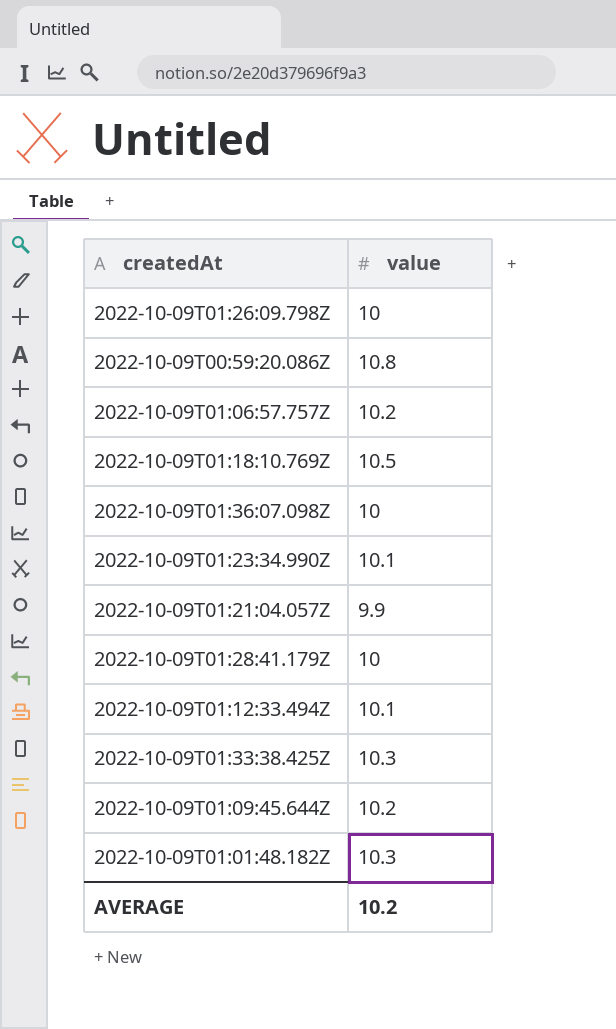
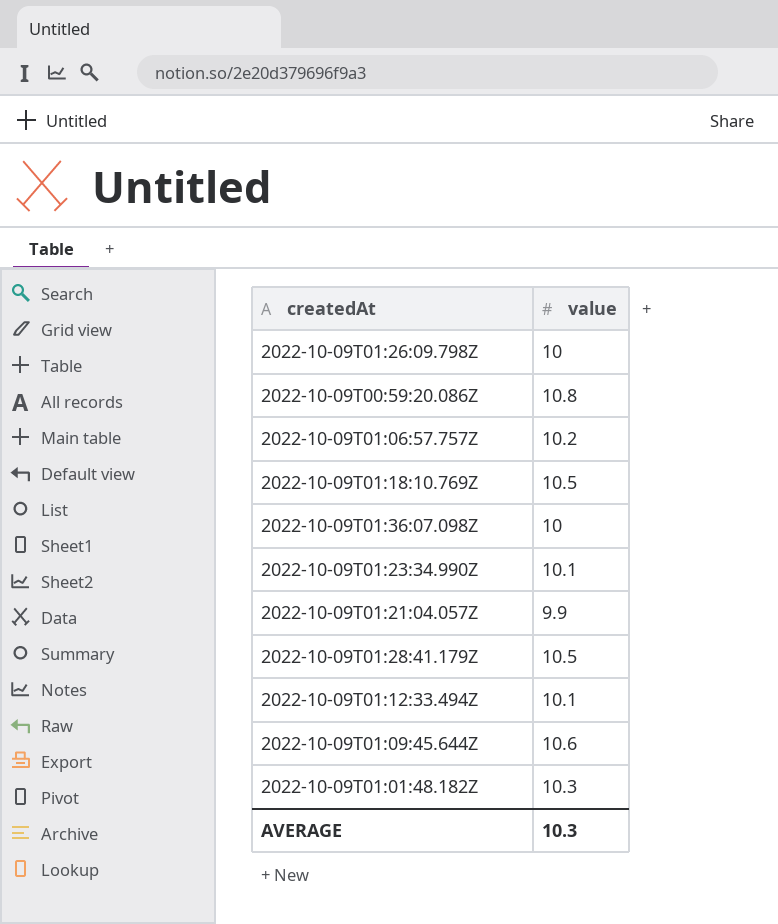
row 2022-10-09T01:33:38.425Z: 10.3 -> none
2022-10-09T01:28:41.179Z | value: 10 -> 10.5
2022-10-09T01:09:45.644Z | value: 10.2 -> 10.6
AVERAGE | value: 10.2 -> 10.3

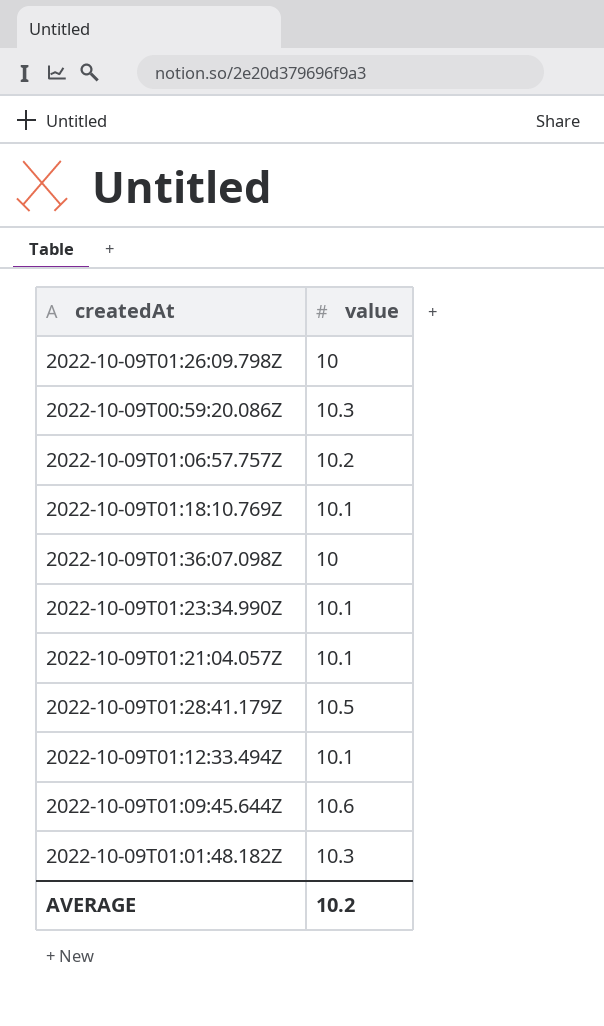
2022-10-09T00:59:20.086Z | value: 10.8 -> 10.3
2022-10-09T01:18:10.769Z | value: 10.5 -> 10.1
2022-10-09T01:21:04.057Z | value: 9.9 -> 10.1
AVERAGE | value: 10.3 -> 10.2

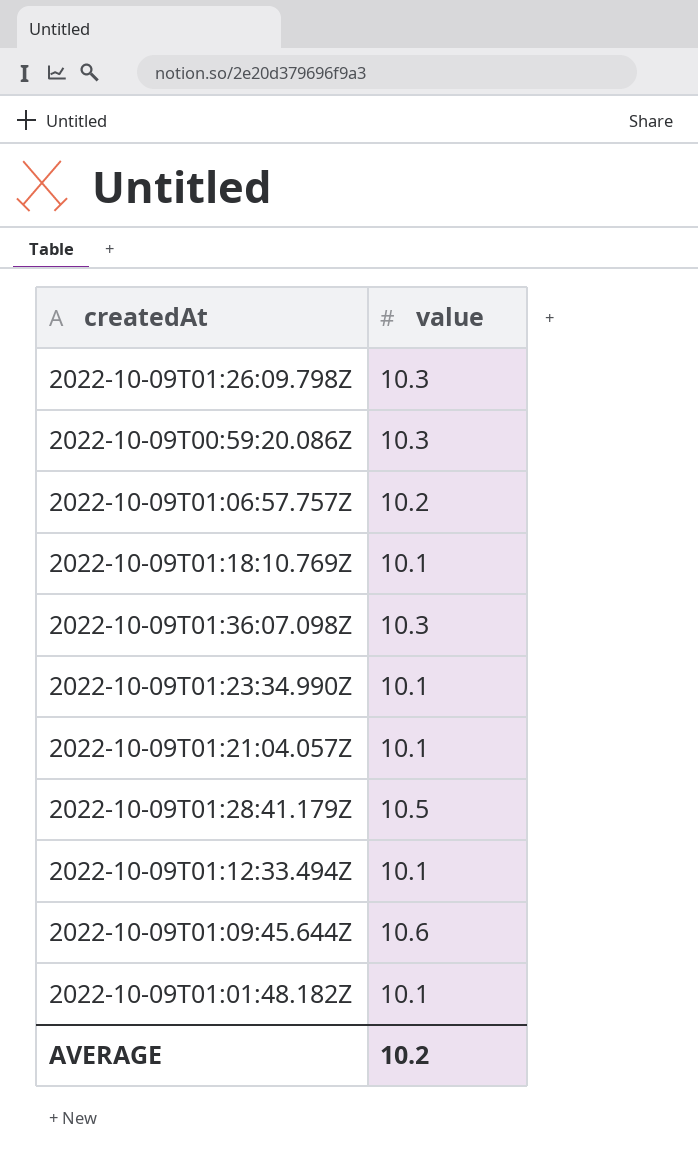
2022-10-09T01:26:09.798Z | value: 10 -> 10.3
2022-10-09T01:36:07.098Z | value: 10 -> 10.3
2022-10-09T01:01:48.182Z | value: 10.3 -> 10.1

